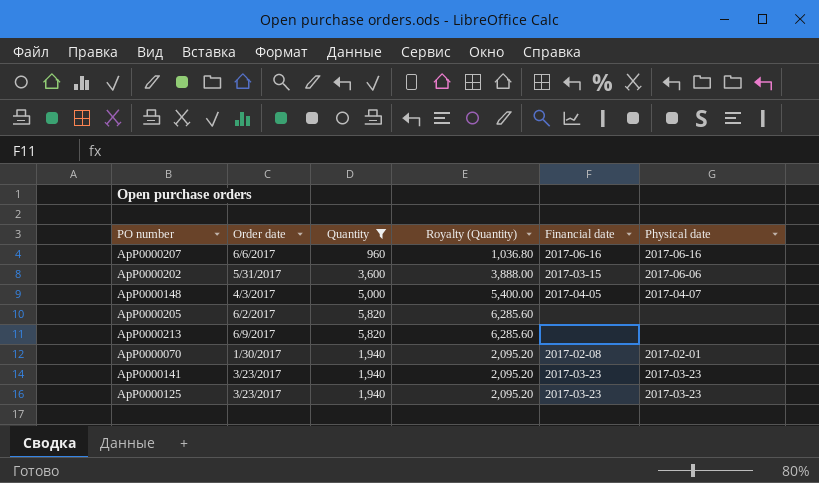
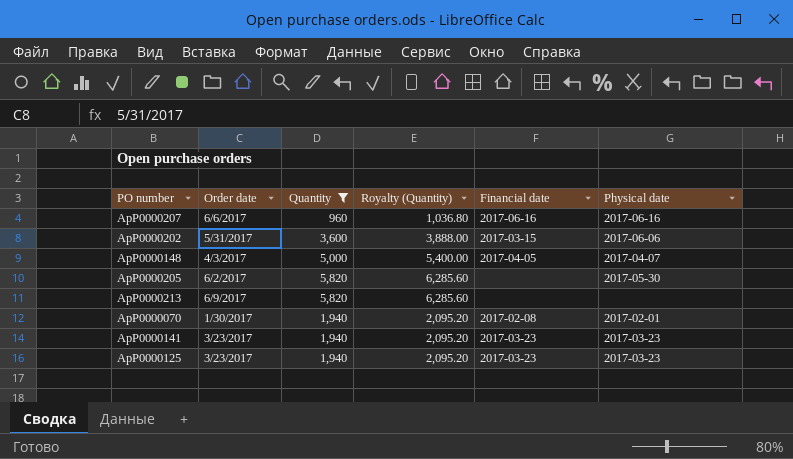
ApP0000205 | Physical date: none -> 2017-05-30

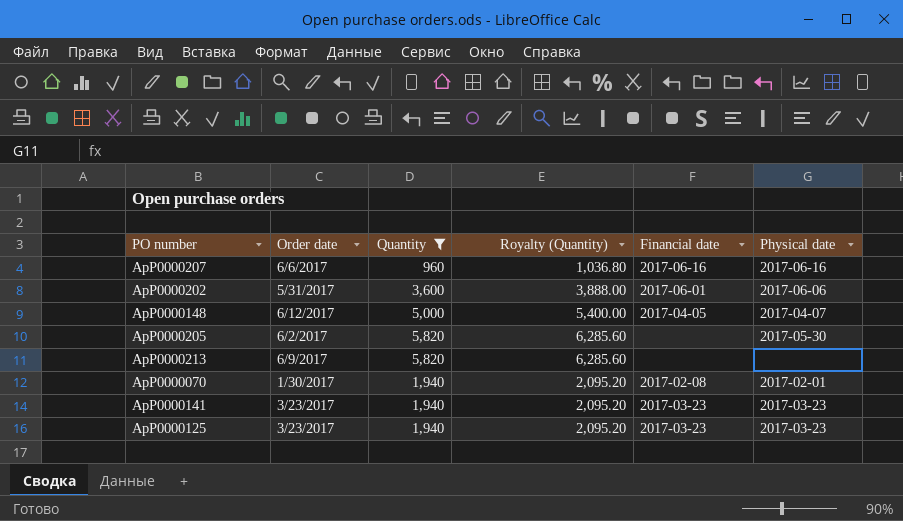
ApP0000202 | Financial date: 2017-03-15 -> 2017-06-01
ApP0000148 | Order date: 4/3/2017 -> 6/12/2017

